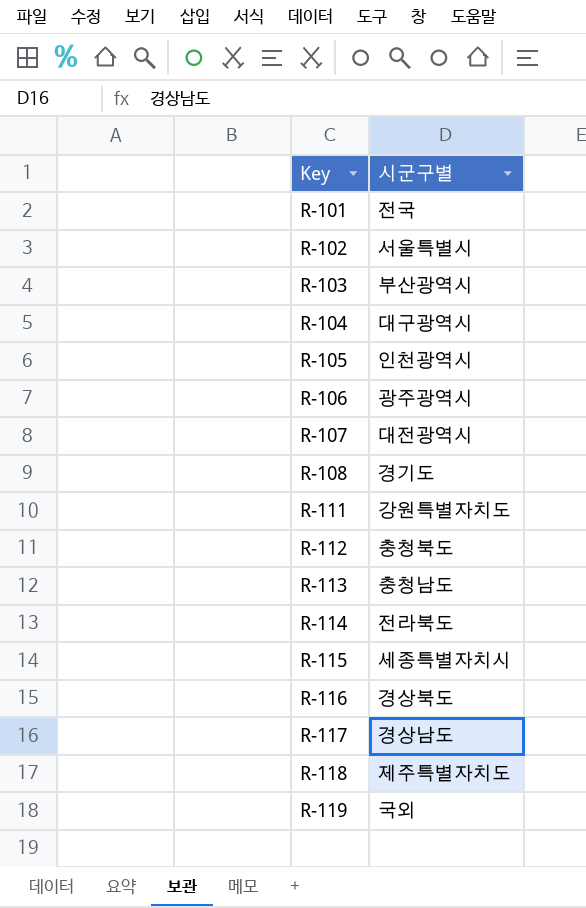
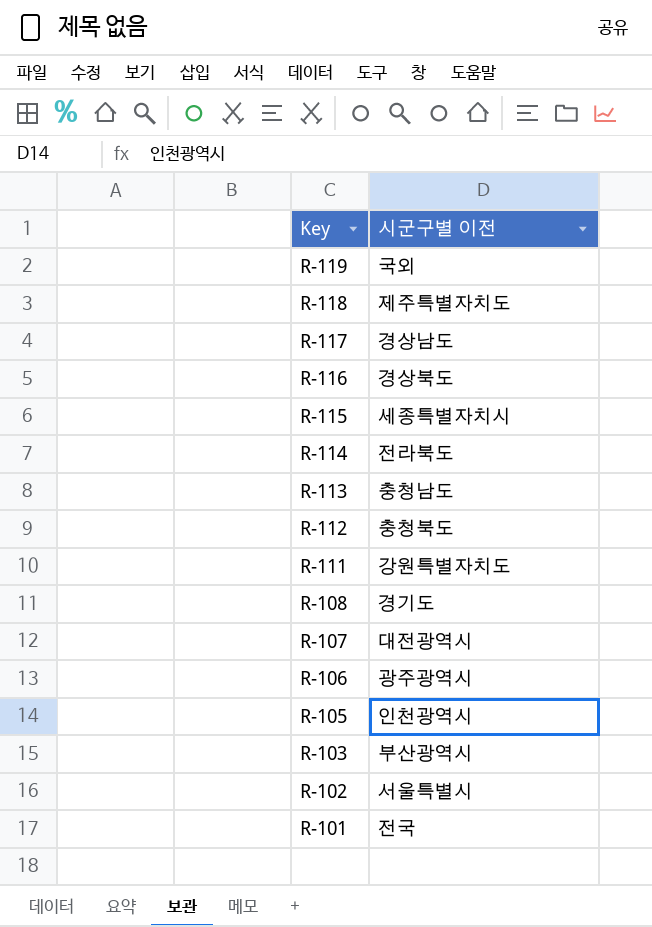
row order: Key ascending -> Key descending
column name: 시군구별 -> 시군구별 이전
row R-104: 대구광역시 -> none

